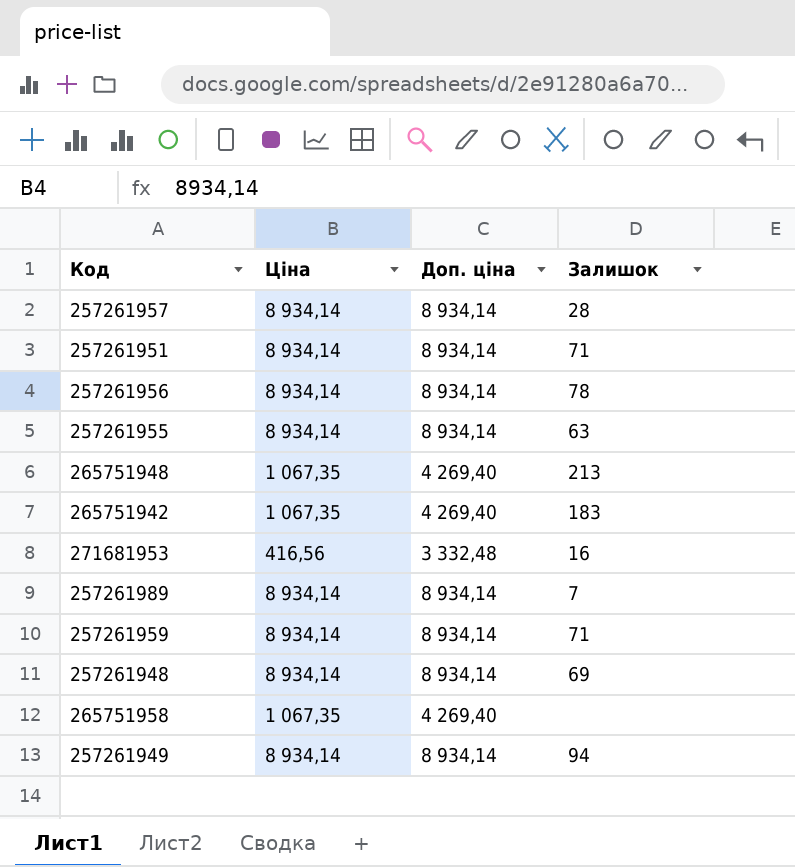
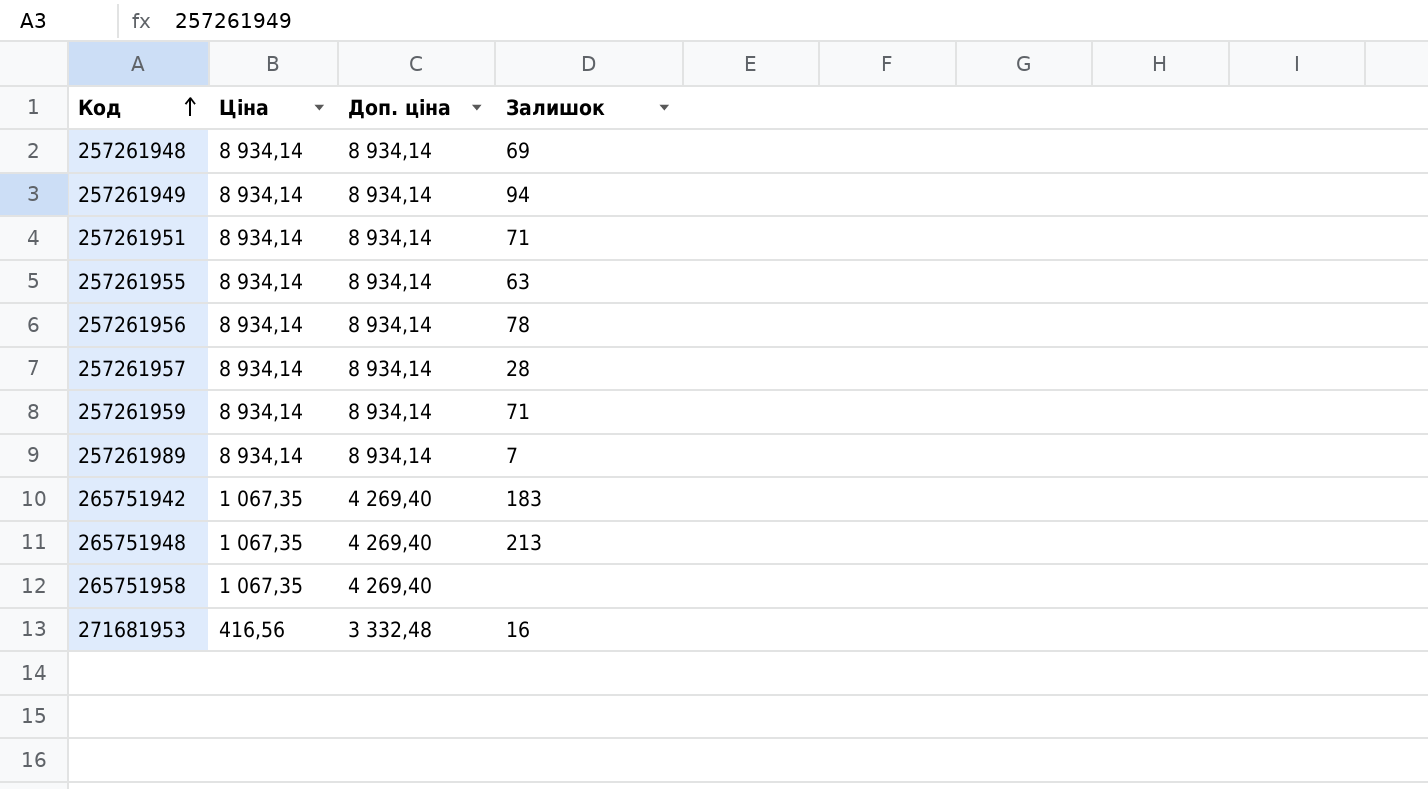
row order: none -> Код ascending

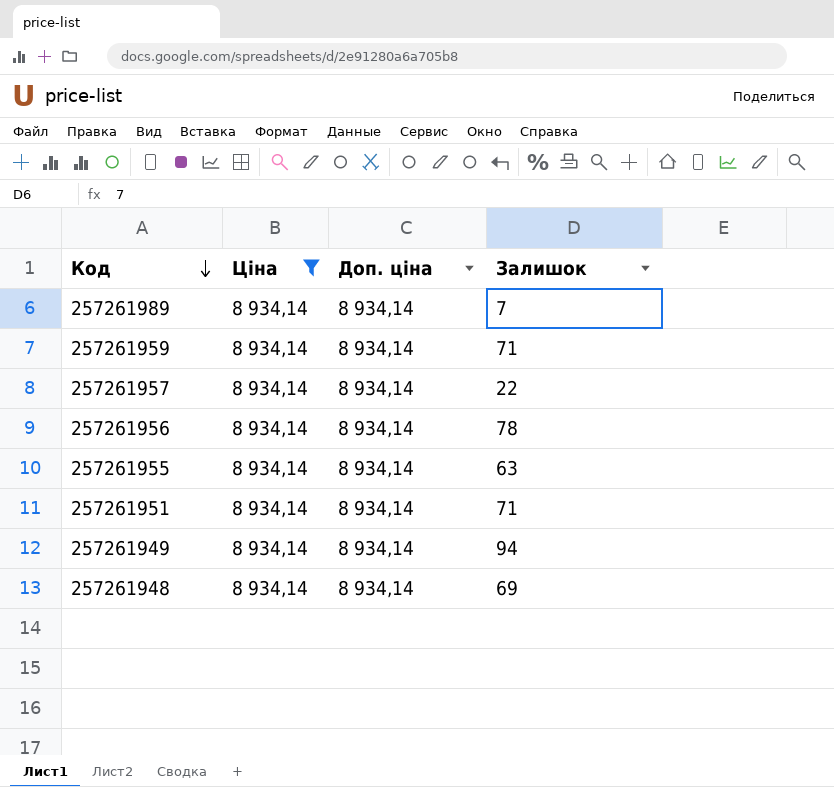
filter: none -> Ціна = 8 934,14
row order: Код ascending -> Код descending
257261957 | Залишок: 28 -> 22

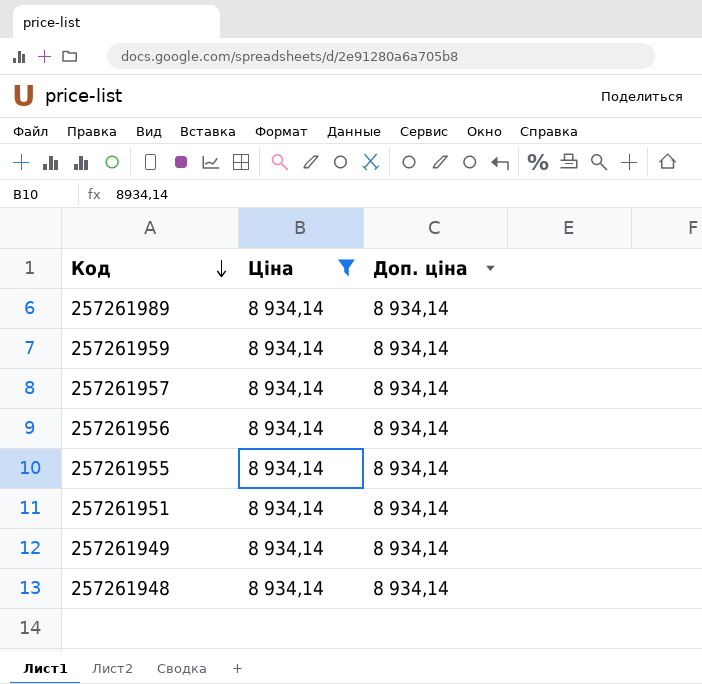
column Залишок | position: 4 -> none

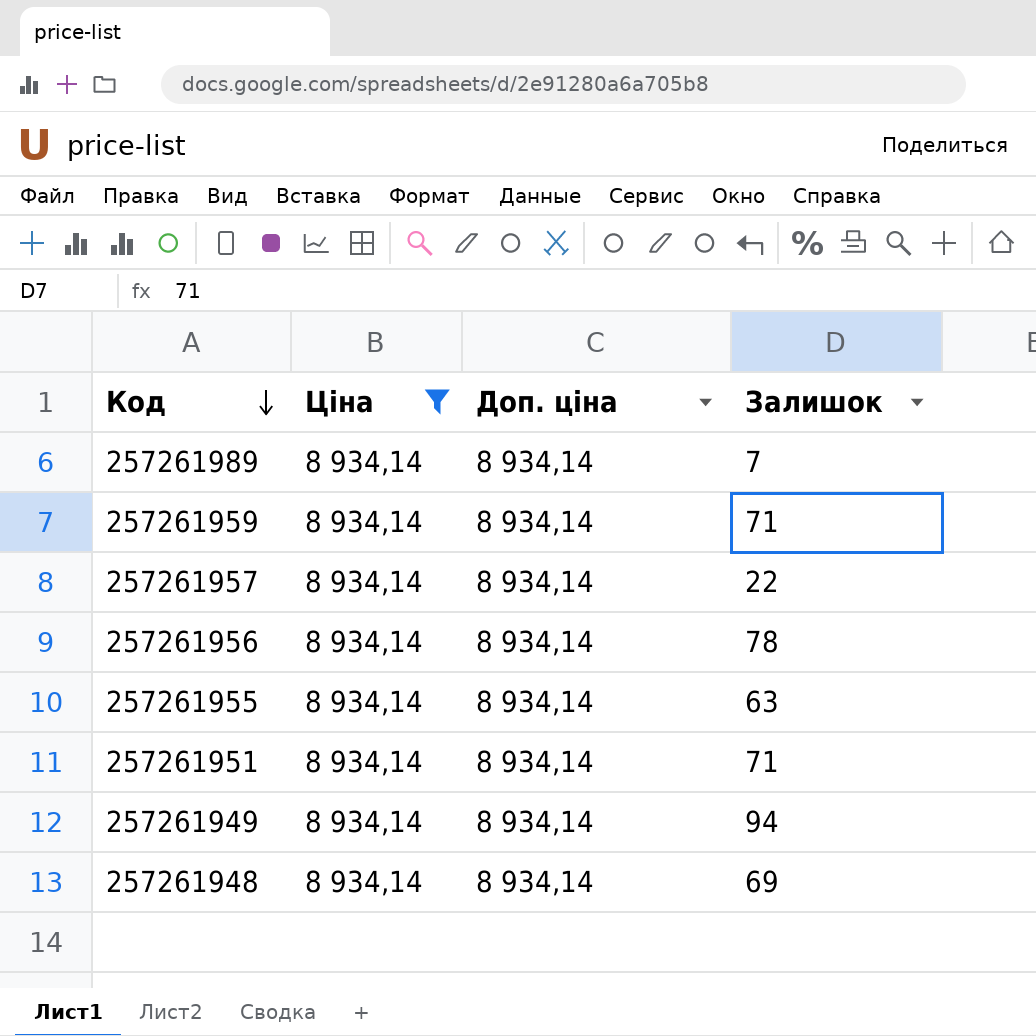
column Залишок | position: none -> 4

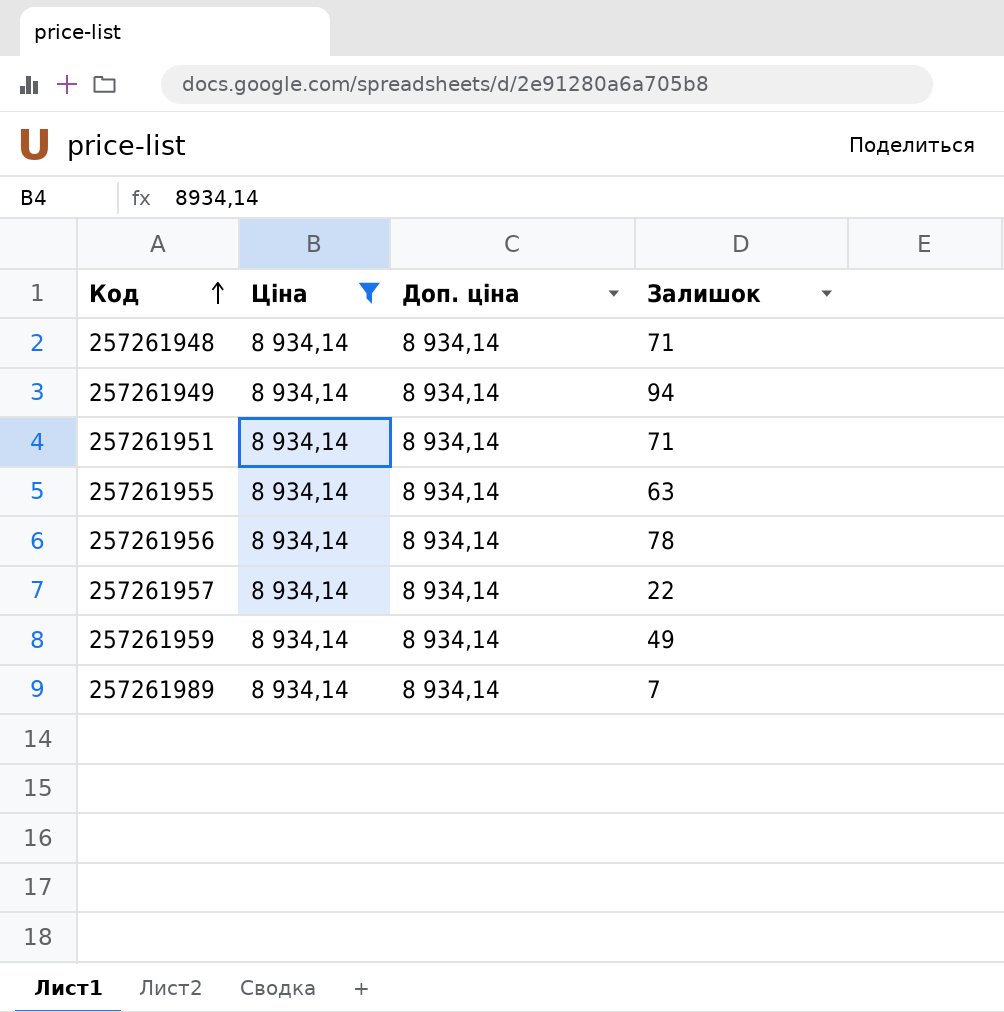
row order: Код descending -> Код ascending
257261948 | Залишок: 69 -> 71
257261959 | Залишок: 71 -> 49

